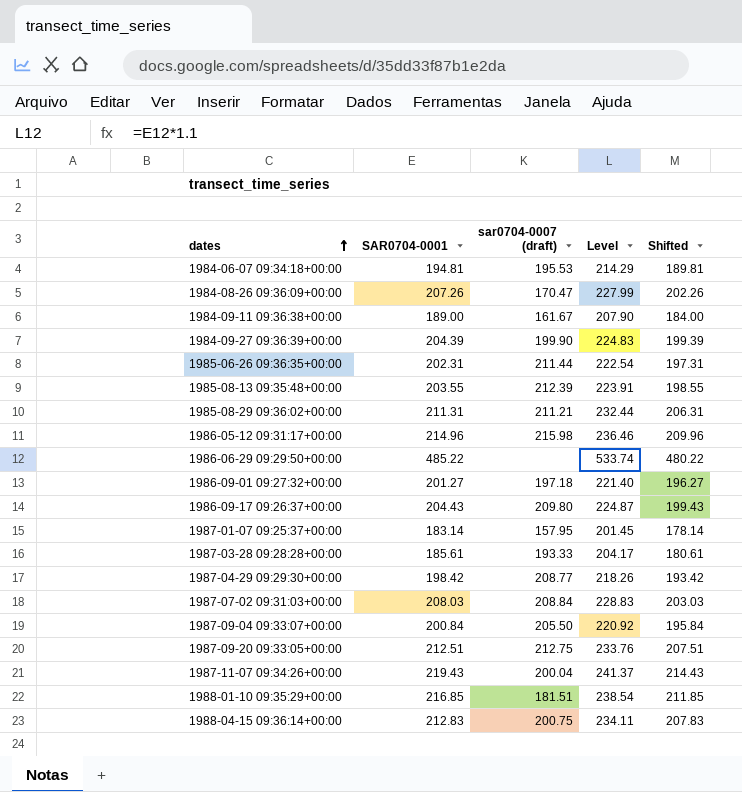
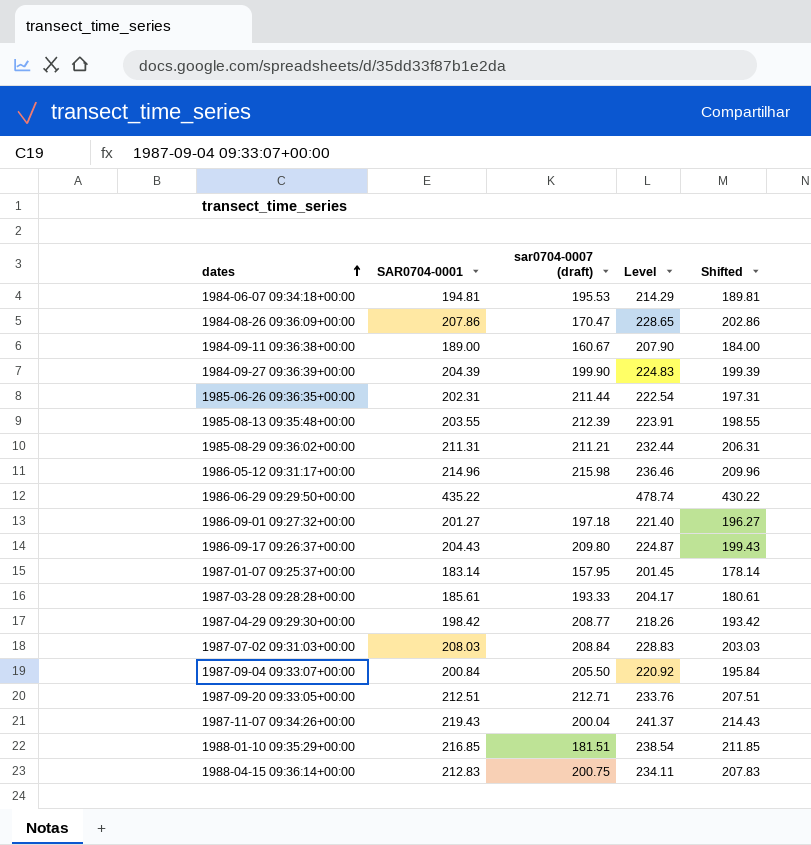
1984-08-26 09:36:09+00:00 | SAR0704-0001: 207.26 -> 207.86
1984-08-26 09:36:09+00:00 | Level: 227.99 -> 228.65
1984-08-26 09:36:09+00:00 | Shifted: 202.26 -> 202.86
1984-09-11 09:36:38+00:00 | sar0704-0007 (draft): 161.67 -> 160.67
1986-06-29 09:29:50+00:00 | SAR0704-0001: 485.22 -> 435.22
1986-06-29 09:29:50+00:00 | Level: 533.74 -> 478.74
1986-06-29 09:29:50+00:00 | Shifted: 480.22 -> 430.22
1987-09-20 09:33:05+00:00 | sar0704-0007 (draft): 212.75 -> 212.71

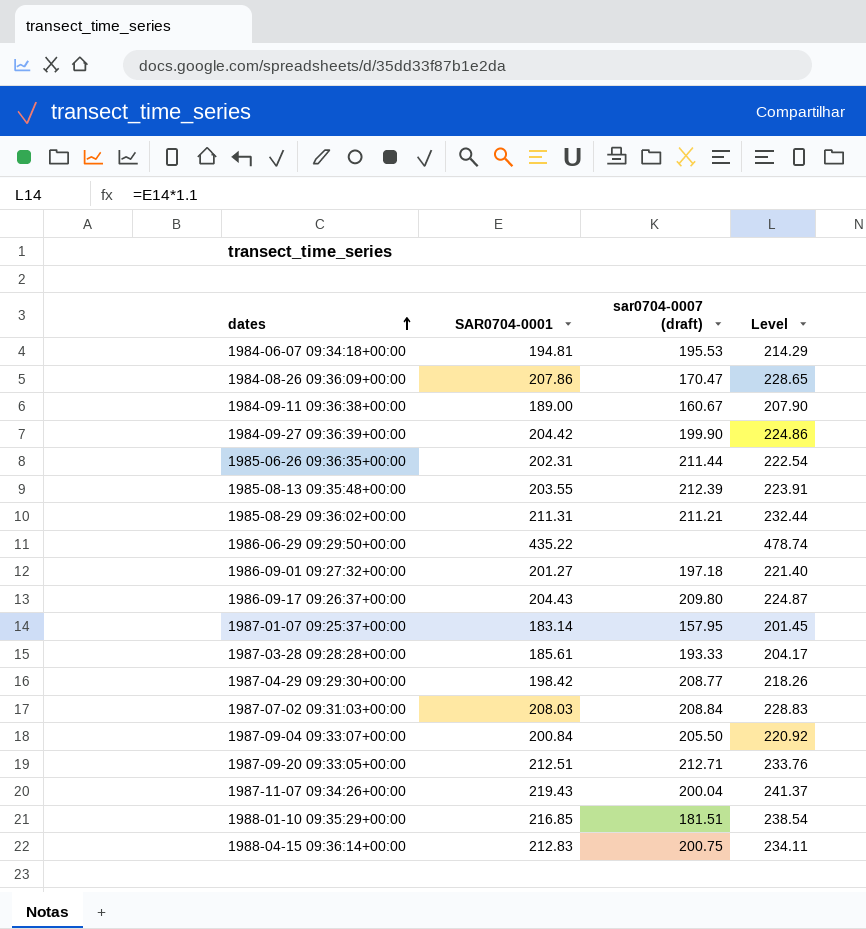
column Shifted | formula: [SAR0704-0001] - 5 -> none
row 1986-05-12 09:31:17+00:00: 214.96 | 215.98 | 236.46 | 209.96 -> none
1984-09-27 09:36:39+00:00 | SAR0704-0001: 204.39 -> 204.42
1984-09-27 09:36:39+00:00 | Level: 224.83 -> 224.86

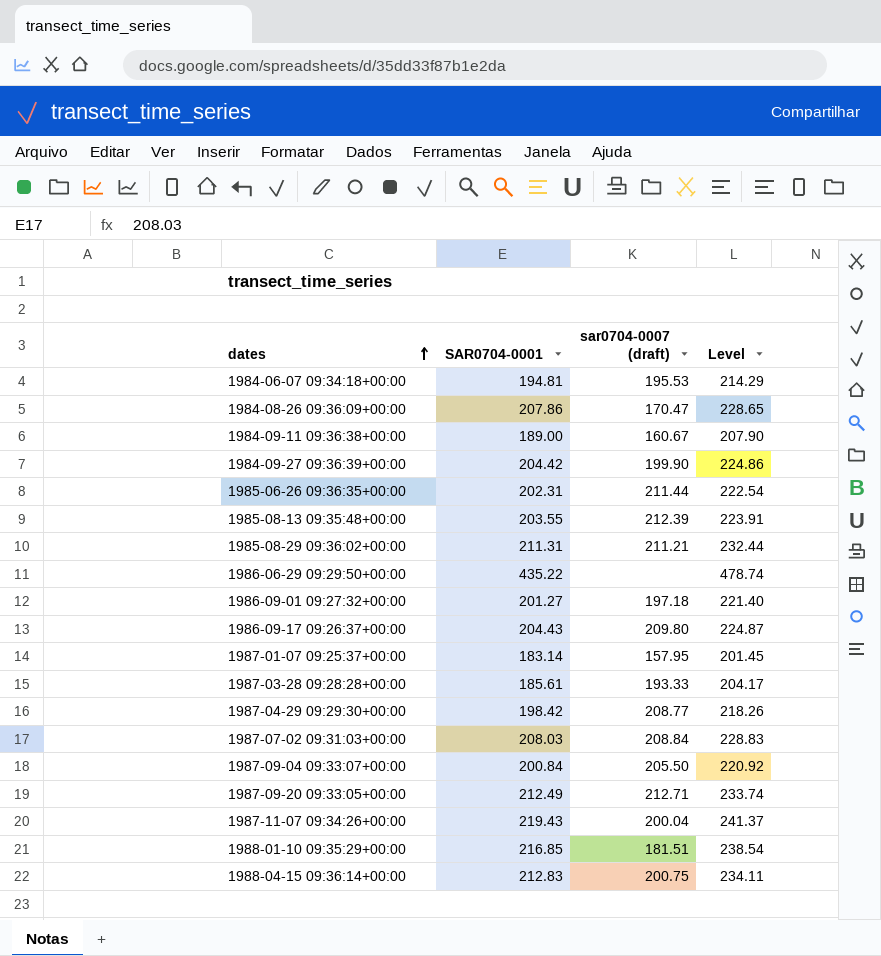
1987-09-20 09:33:05+00:00 | SAR0704-0001: 212.51 -> 212.49
1987-09-20 09:33:05+00:00 | Level: 233.76 -> 233.74

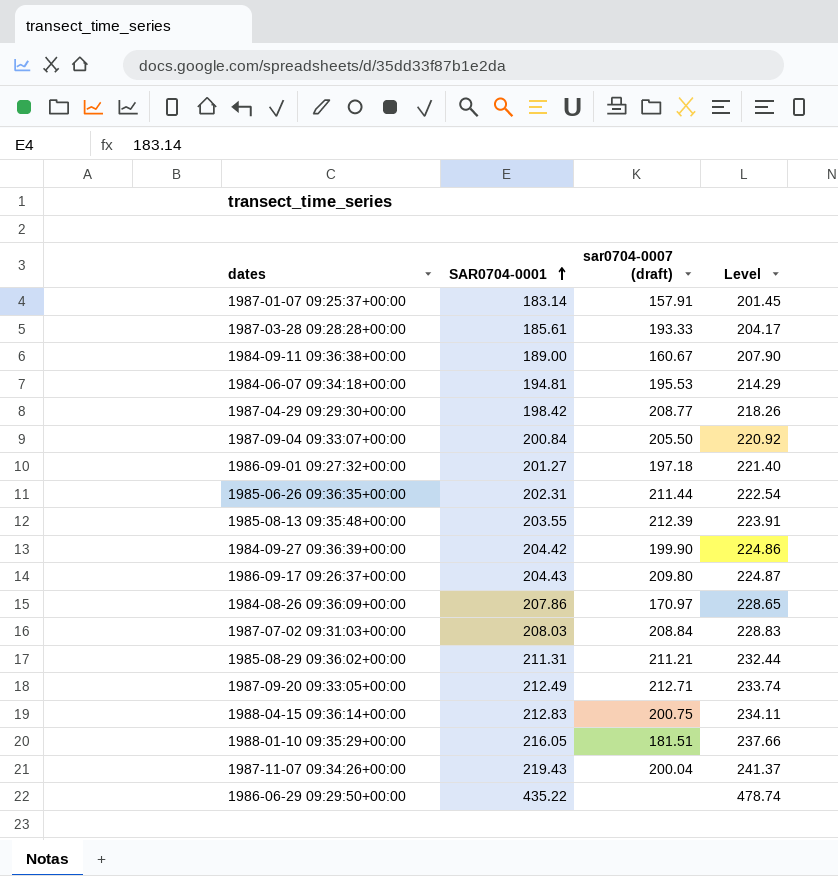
row order: dates ascending -> SAR0704-0001 ascending
1987-01-07 09:25:37+00:00 | sar0704-0007 (draft): 157.95 -> 157.91
1984-08-26 09:36:09+00:00 | sar0704-0007 (draft): 170.47 -> 170.97
1988-01-10 09:35:29+00:00 | SAR0704-0001: 216.85 -> 216.05
1988-01-10 09:35:29+00:00 | Level: 238.54 -> 237.66

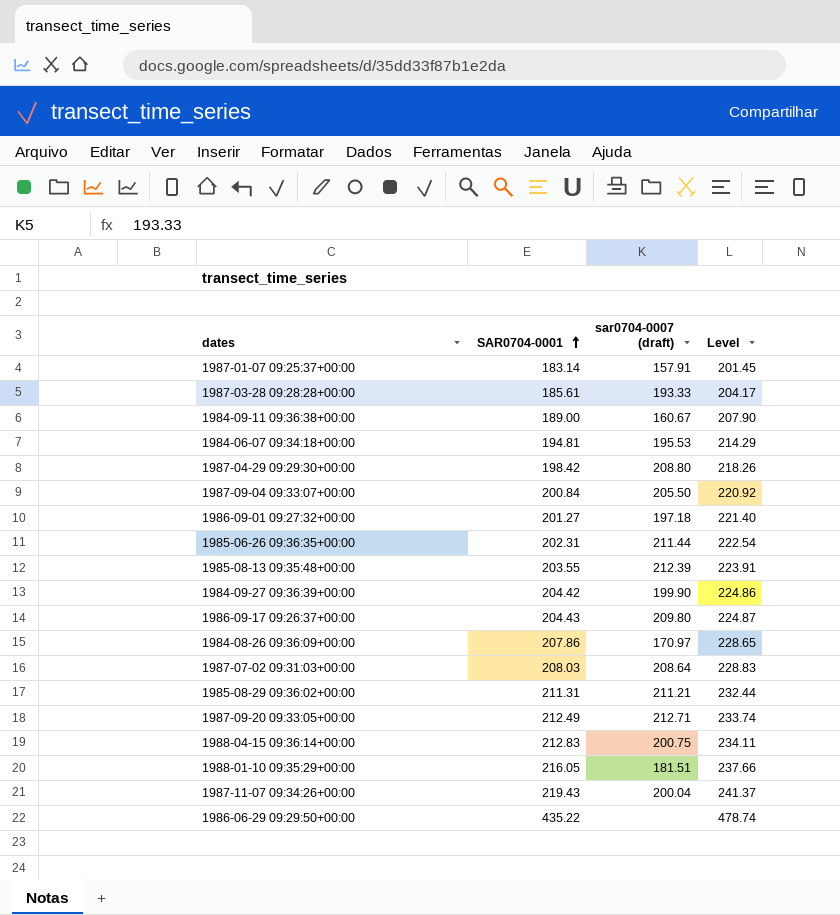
1987-04-29 09:29:30+00:00 | sar0704-0007 (draft): 208.77 -> 208.80
1987-07-02 09:31:03+00:00 | sar0704-0007 (draft): 208.84 -> 208.64

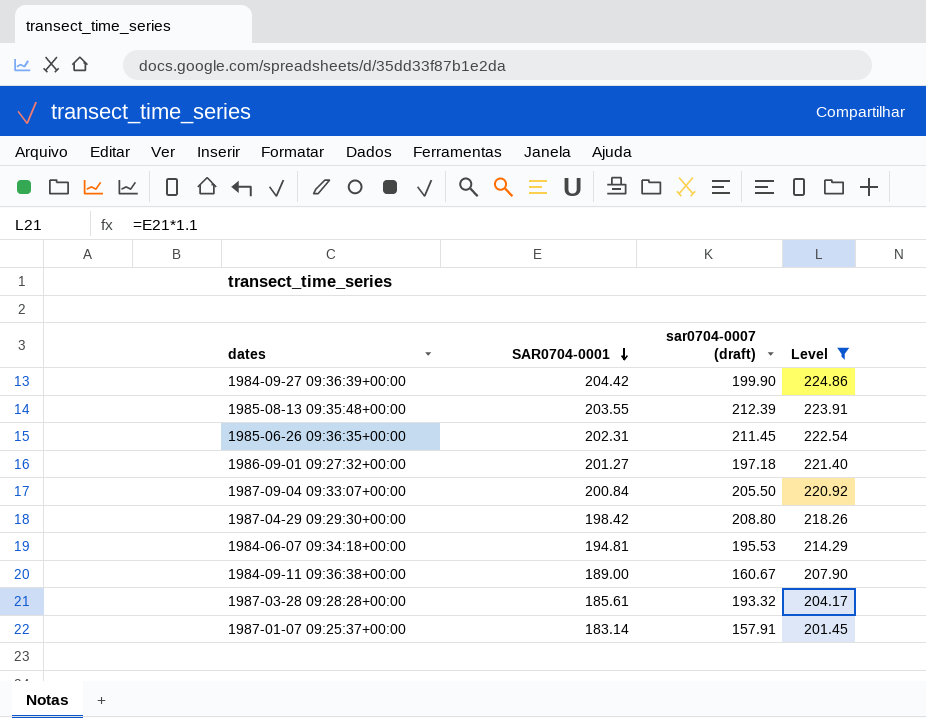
filter: none -> Level <= 224.86
row order: SAR0704-0001 ascending -> SAR0704-0001 descending
1985-06-26 09:36:35+00:00 | sar0704-0007 (draft): 211.44 -> 211.45
1987-03-28 09:28:28+00:00 | sar0704-0007 (draft): 193.33 -> 193.32

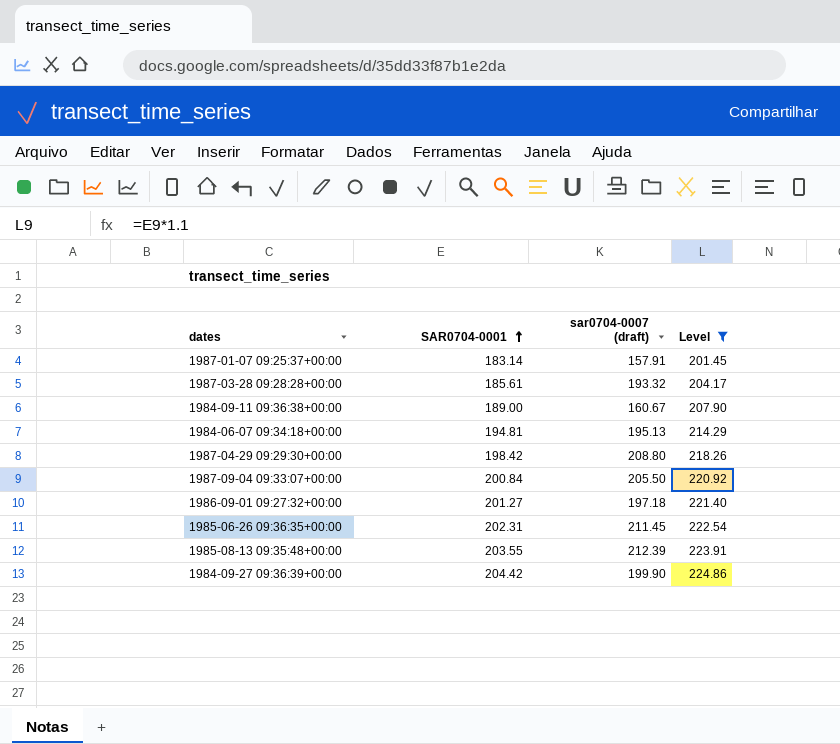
row order: SAR0704-0001 descending -> SAR0704-0001 ascending
1984-06-07 09:34:18+00:00 | sar0704-0007 (draft): 195.53 -> 195.13

